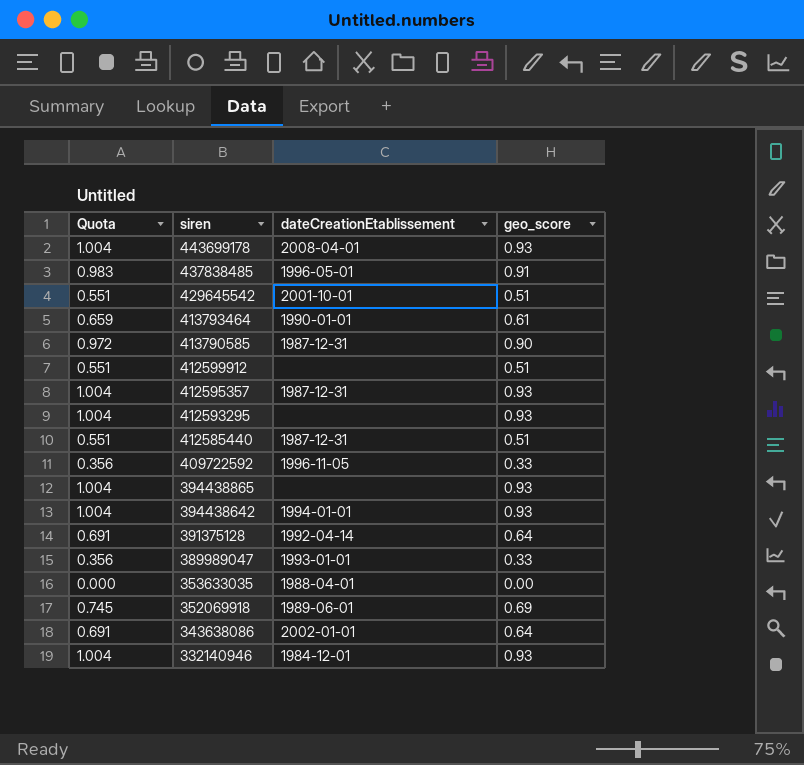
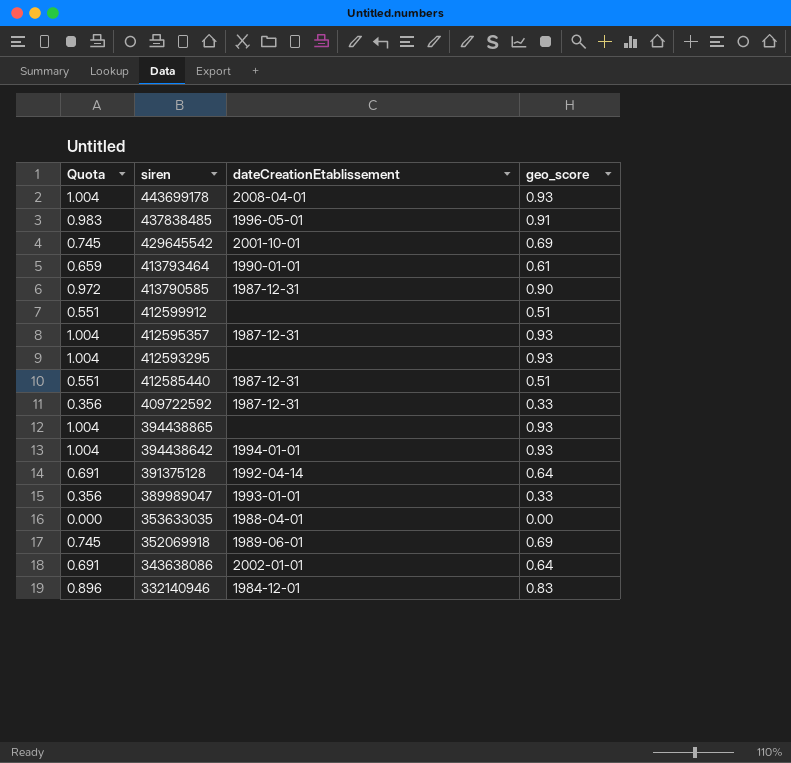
429645542 | Quota: 0.551 -> 0.745
429645542 | geo_score: 0.51 -> 0.69
409722592 | dateCreationEtablissement: 1996-11-05 -> 1987-12-31
332140946 | Quota: 1.004 -> 0.896
332140946 | geo_score: 0.93 -> 0.83

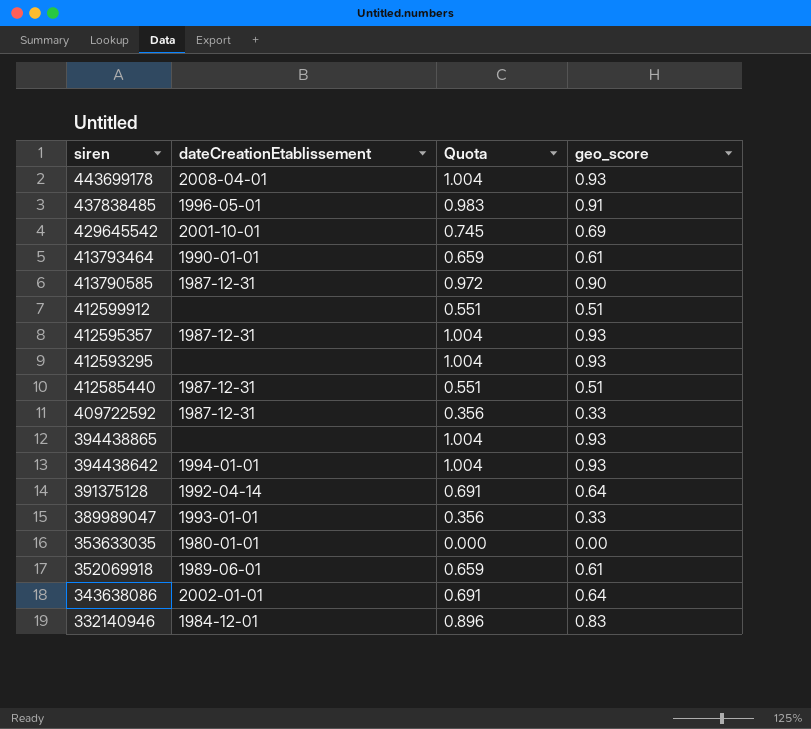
column Quota | position: 1 -> 3
353633035 | dateCreationEtablissement: 1988-04-01 -> 1980-01-01
352069918 | Quota: 0.745 -> 0.659
352069918 | geo_score: 0.69 -> 0.61

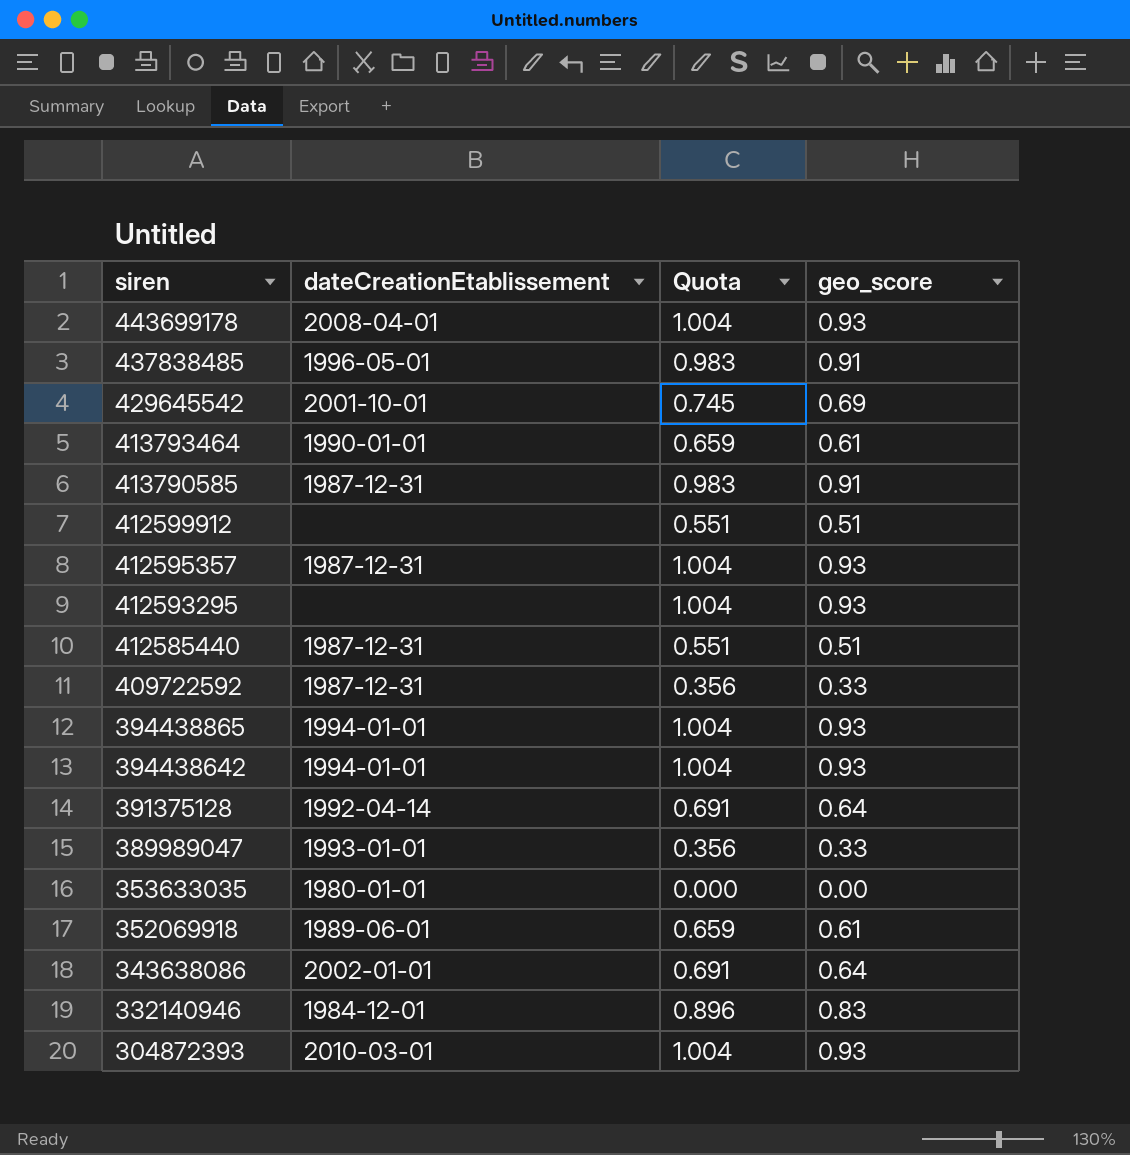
413790585 | Quota: 0.972 -> 0.983
413790585 | geo_score: 0.90 -> 0.91
394438865 | dateCreationEtablissement: none -> 1994-01-01
row 304872393: none -> 2010-03-01 | 1.004 | 0.93

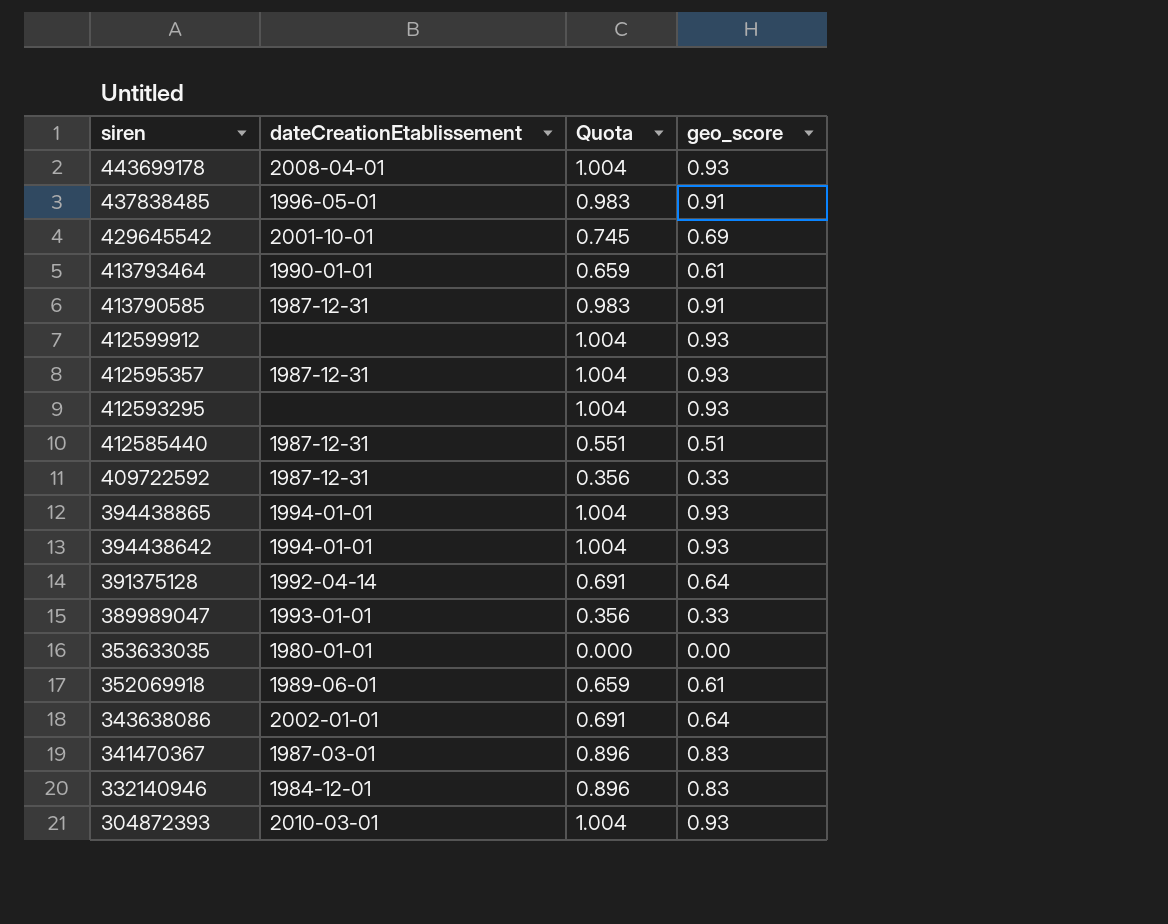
412599912 | Quota: 0.551 -> 1.004
412599912 | geo_score: 0.51 -> 0.93
row 341470367: none -> 1987-03-01 | 0.896 | 0.83

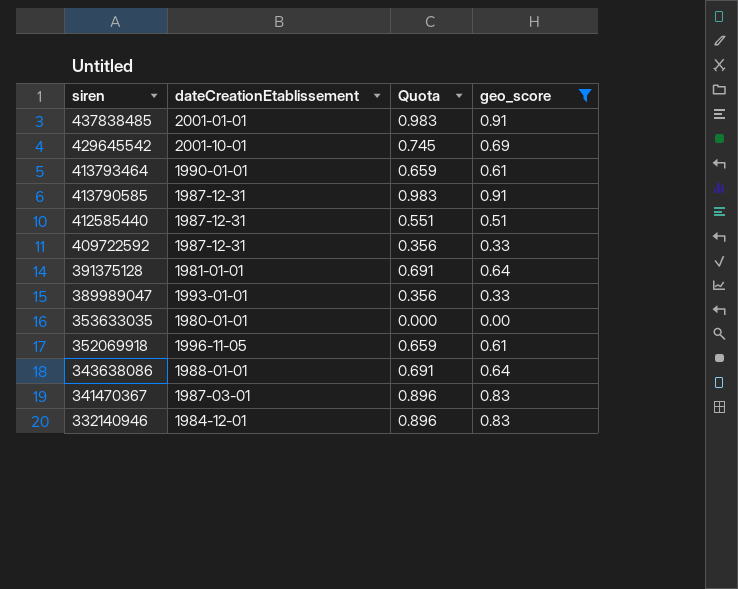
filter: none -> geo_score != 0.93
437838485 | dateCreationEtablissement: 1996-05-01 -> 2001-01-01
391375128 | dateCreationEtablissement: 1992-04-14 -> 1981-01-01
352069918 | dateCreationEtablissement: 1989-06-01 -> 1996-11-05
343638086 | dateCreationEtablissement: 2002-01-01 -> 1988-01-01

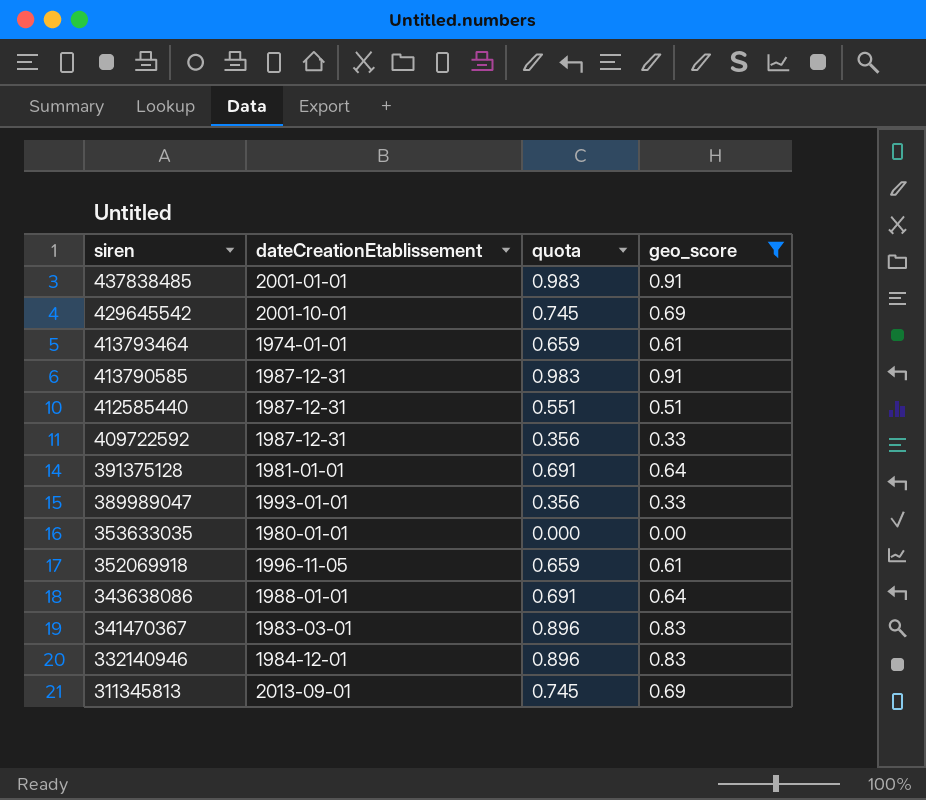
column name: Quota -> quota
413793464 | dateCreationEtablissement: 1990-01-01 -> 1974-01-01
341470367 | dateCreationEtablissement: 1987-03-01 -> 1983-03-01
row 311345813: none -> 2013-09-01 | 0.745 | 0.69

